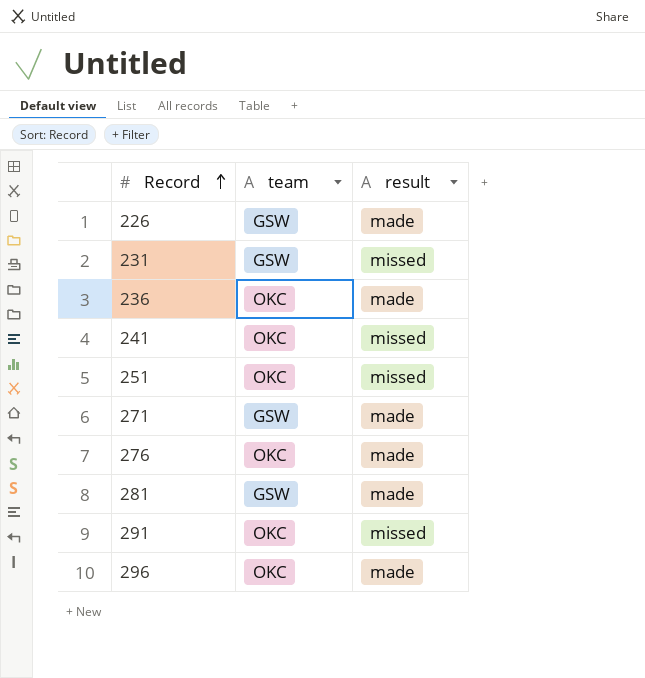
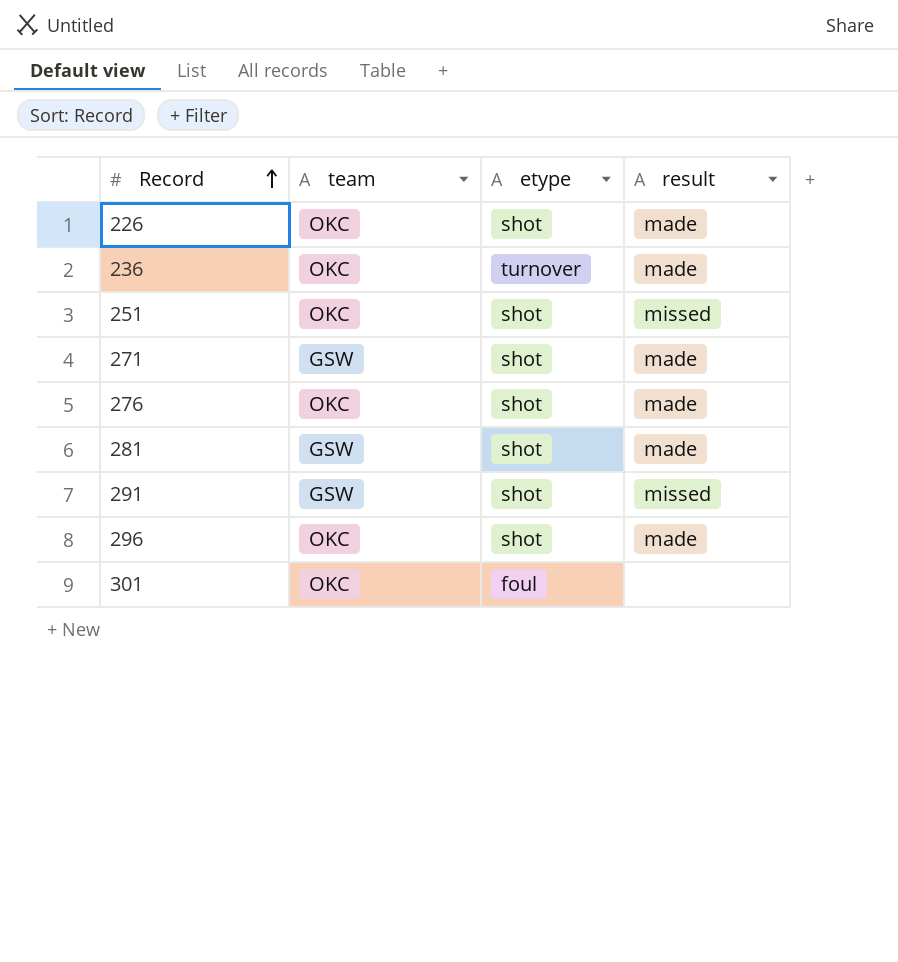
column etype | position: none -> 3
row 231: GSW | missed -> none
row 241: OKC | missed -> none
226 | team: GSW -> OKC
291 | team: OKC -> GSW
row 301: none -> OKC | foul | none

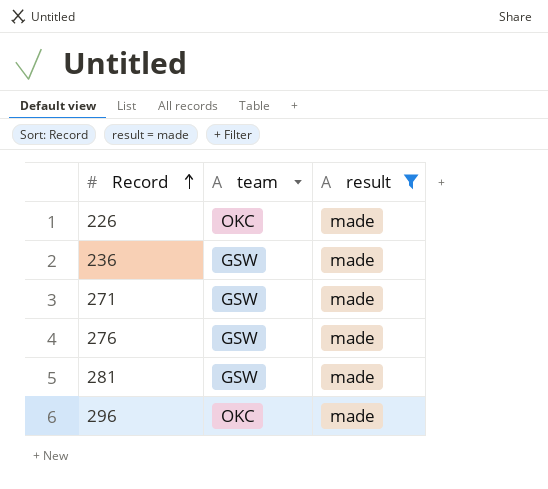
filter: none -> result = made
column etype | position: 3 -> none
236 | team: OKC -> GSW
276 | team: OKC -> GSW

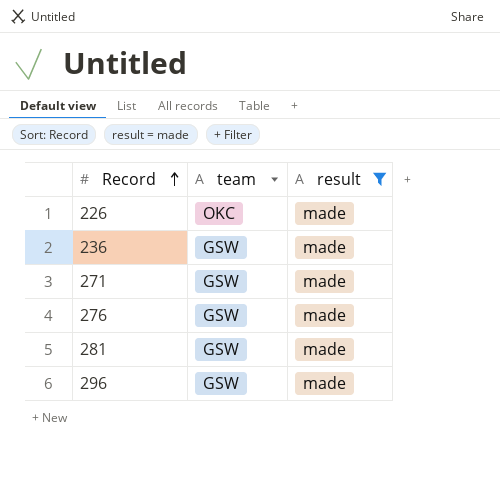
296 | team: OKC -> GSW

